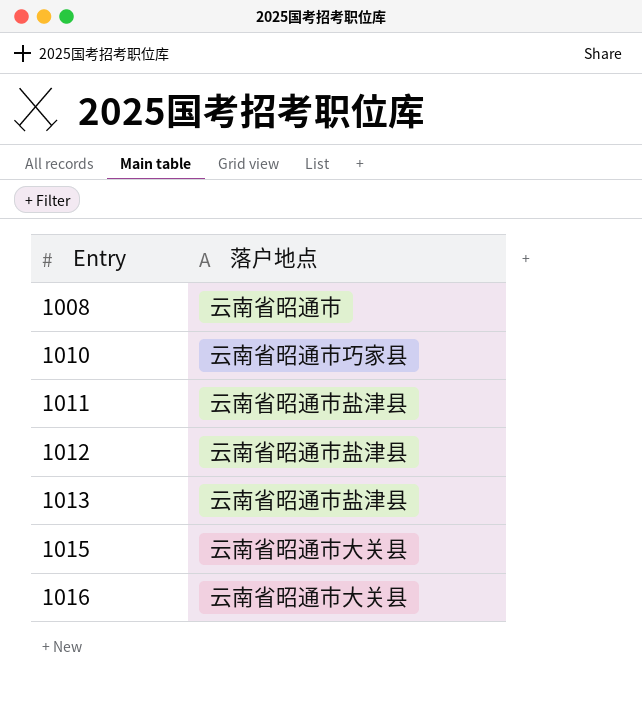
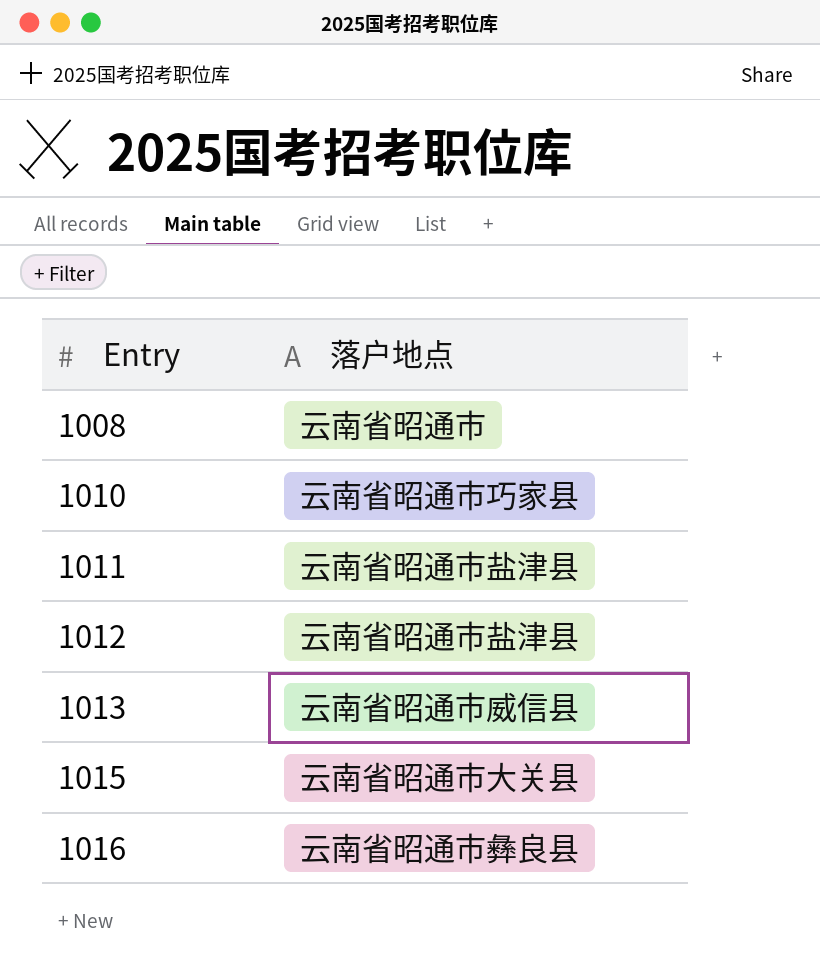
1013 | 落户地点: 云南省昭通市盐津县 -> 云南省昭通市威信县
1016 | 落户地点: 云南省昭通市大关县 -> 云南省昭通市彝良县

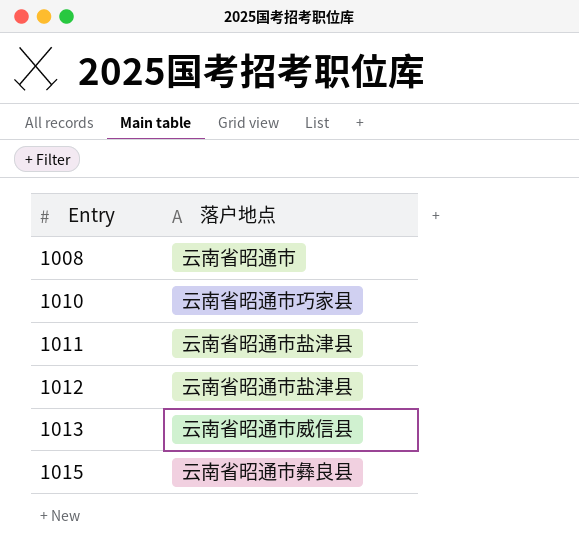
row 1016: 云南省昭通市彝良县 -> none
1015 | 落户地点: 云南省昭通市大关县 -> 云南省昭通市彝良县

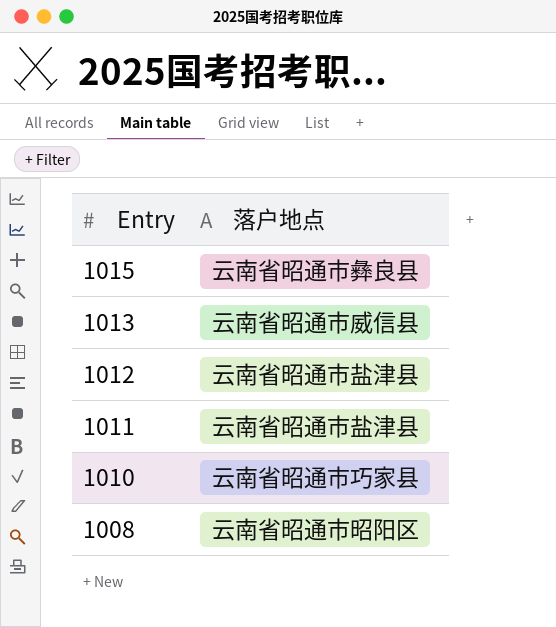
row order: Entry ascending -> Entry descending
1008 | 落户地点: 云南省昭通市 -> 云南省昭通市昭阳区

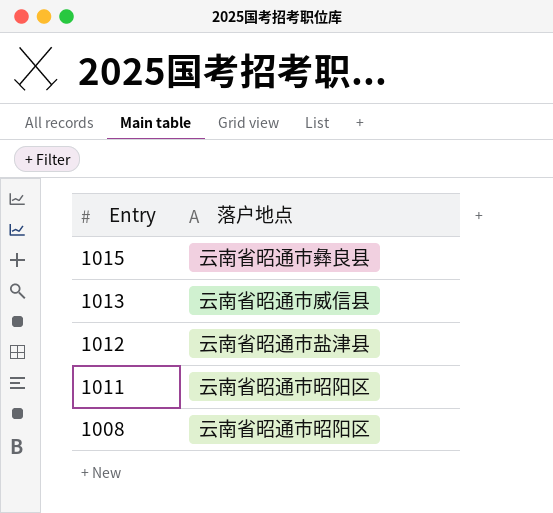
row 1010: 云南省昭通市巧家县 -> none
1011 | 落户地点: 云南省昭通市盐津县 -> 云南省昭通市昭阳区

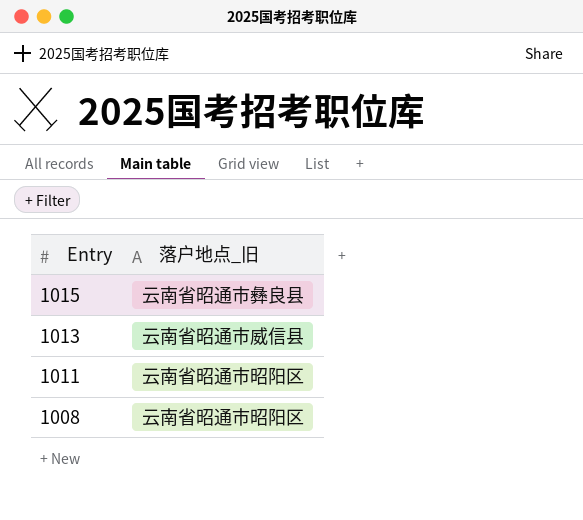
column name: 落户地点 -> 落户地点_旧
row 1012: 云南省昭通市盐津县 -> none

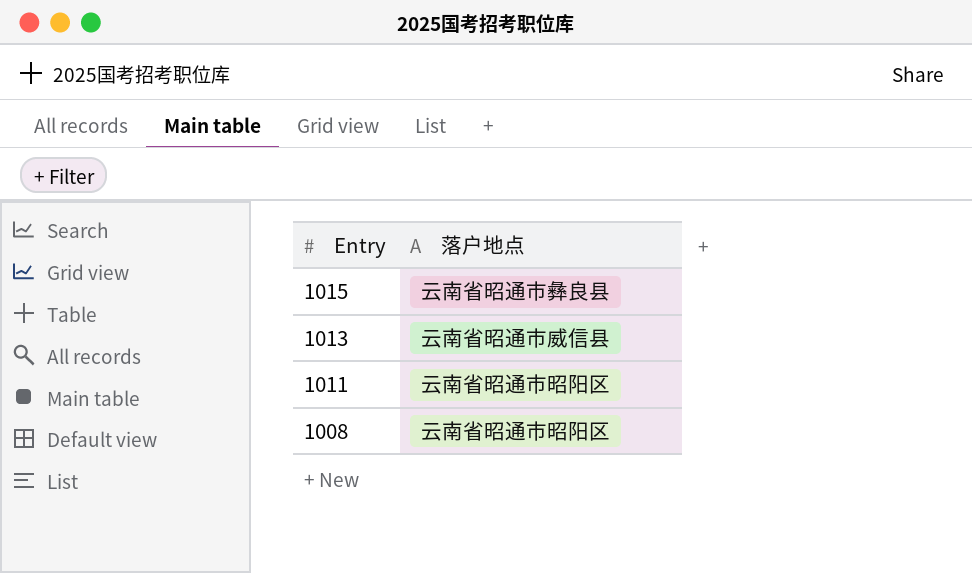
column name: 落户地点_旧 -> 落户地点

